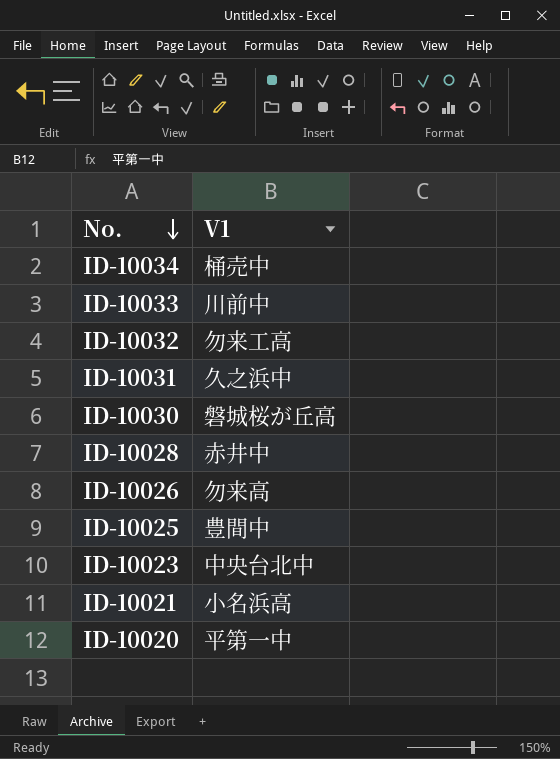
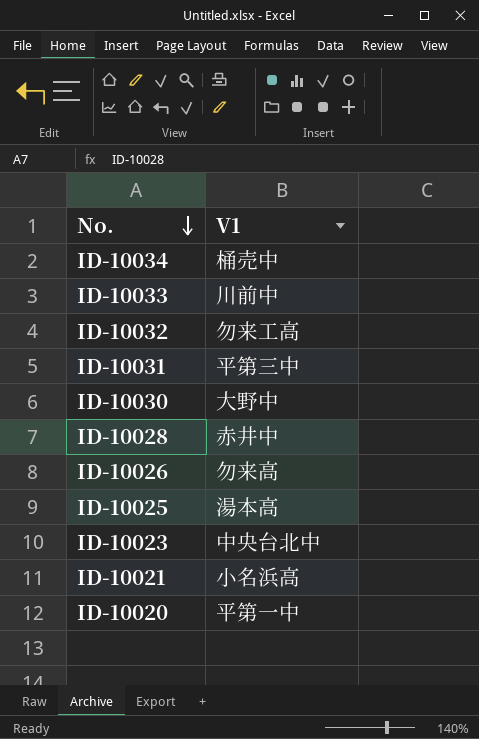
ID-10031 | V1: 久之浜中 -> 平第三中
ID-10030 | V1: 磐城桜が丘高 -> 大野中
ID-10025 | V1: 豊間中 -> 湯本高

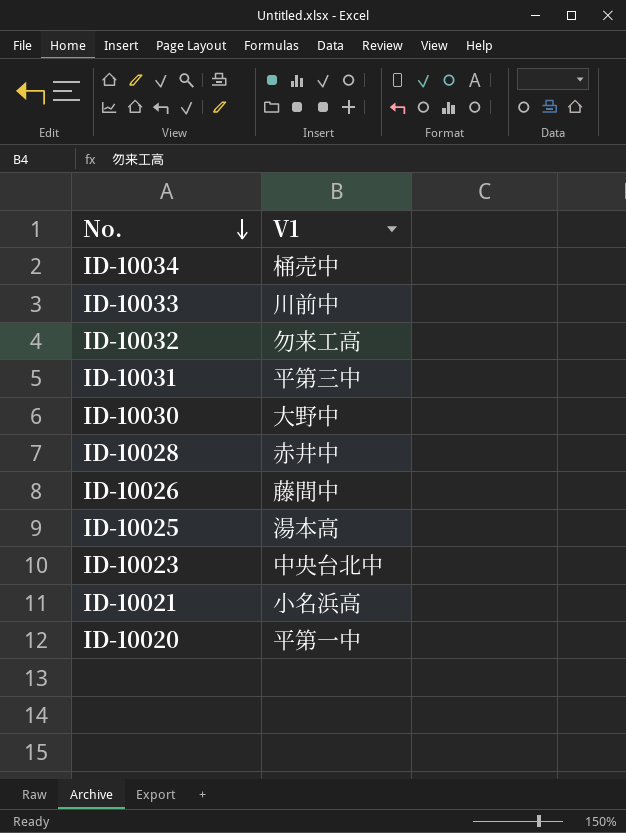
ID-10026 | V1: 勿来高 -> 藤間中

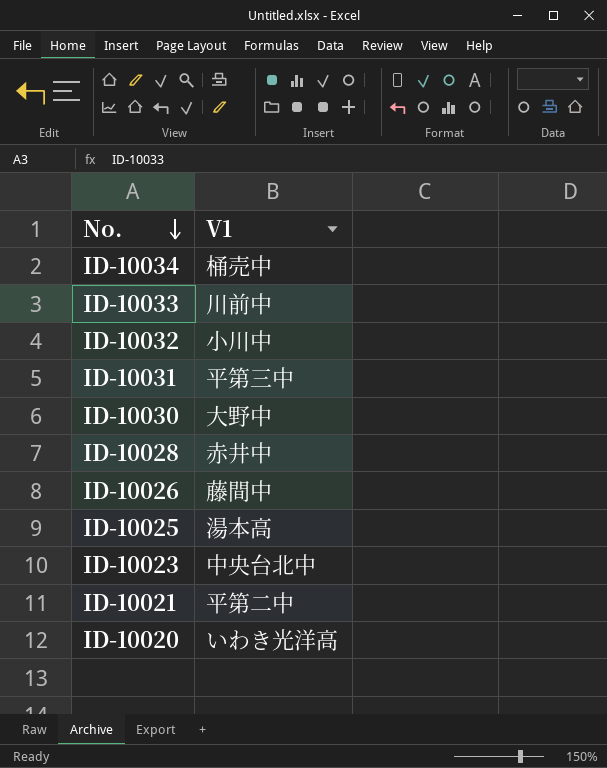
ID-10032 | V1: 勿来工高 -> 小川中
ID-10021 | V1: 小名浜高 -> 平第二中
ID-10020 | V1: 平第一中 -> いわき光洋高

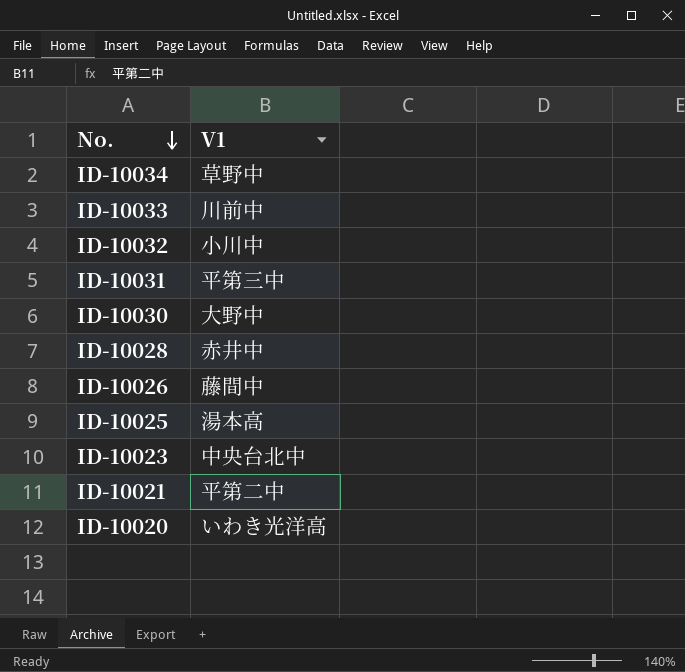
ID-10034 | V1: 桶売中 -> 草野中

